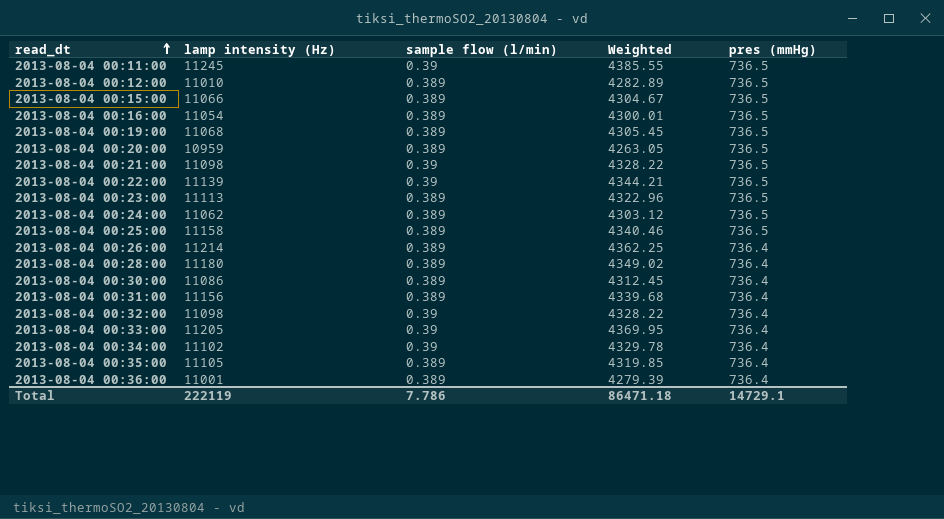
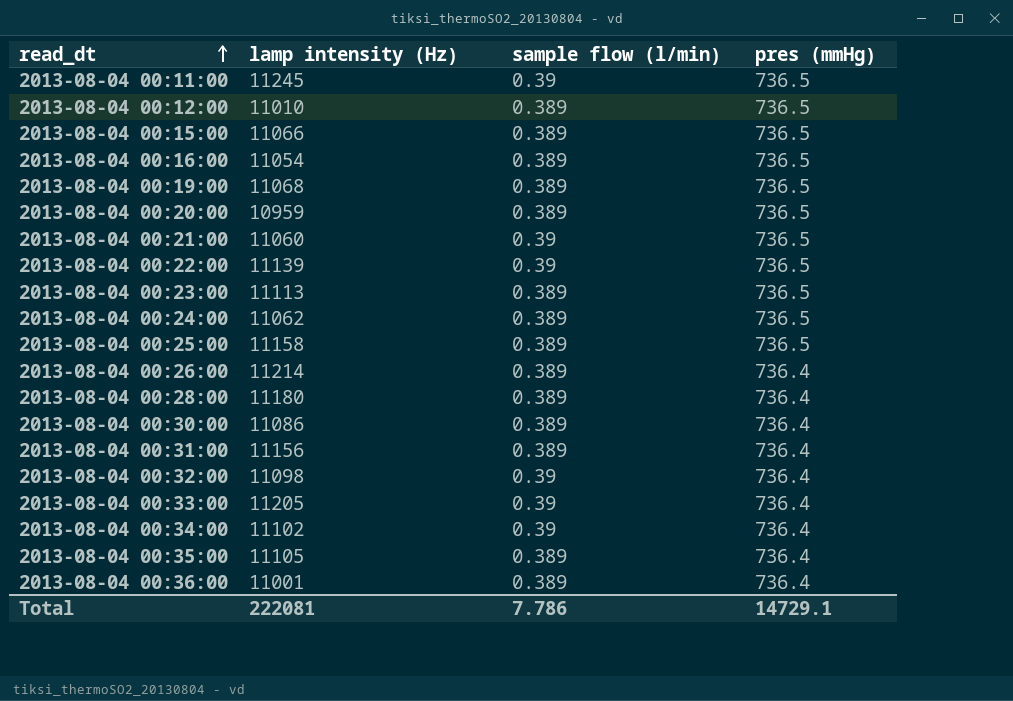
column Weighted | formula: [lamp intensity (Hz)] * [sample flow (l/min)] -> none
2013-08-04 00:21:00 | lamp intensity (Hz): 11098 -> 11060
Total | lamp intensity (Hz): 222119 -> 222081

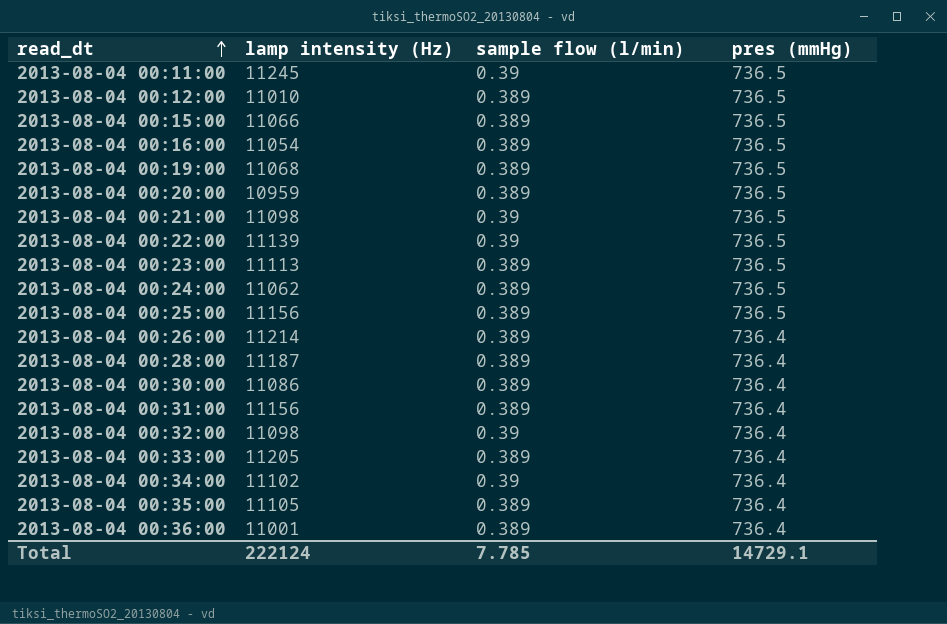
2013-08-04 00:21:00 | lamp intensity (Hz): 11060 -> 11098
2013-08-04 00:25:00 | lamp intensity (Hz): 11158 -> 11156
2013-08-04 00:28:00 | lamp intensity (Hz): 11180 -> 11187
2013-08-04 00:33:00 | sample flow (l/min): 0.39 -> 0.389
Total | lamp intensity (Hz): 222081 -> 222124
Total | sample flow (l/min): 7.786 -> 7.785

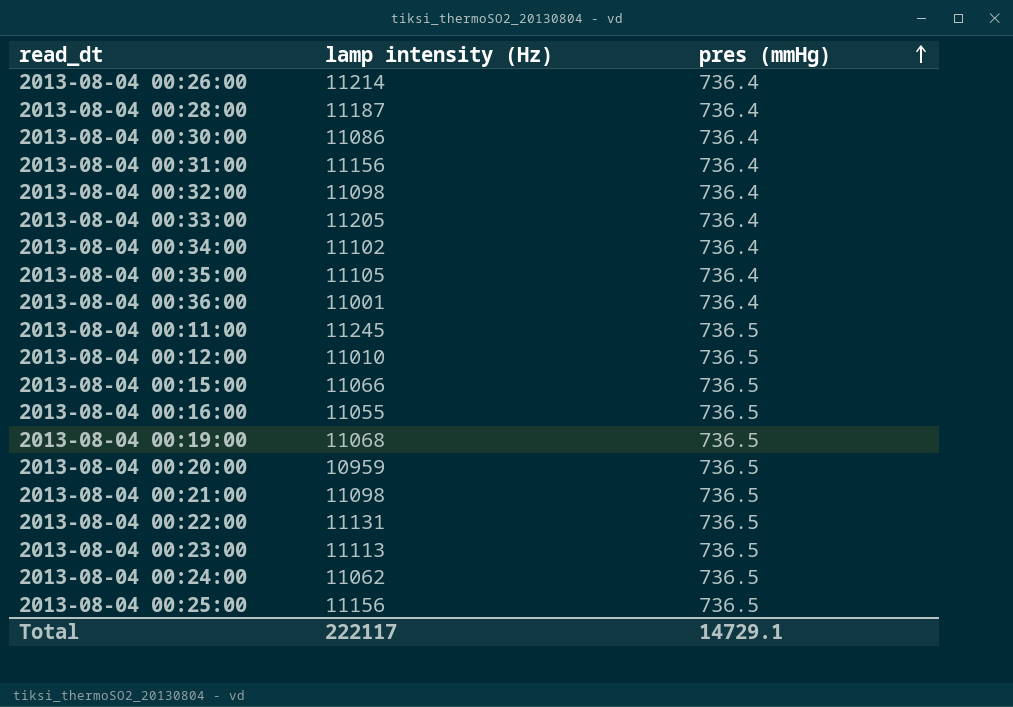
row order: read_dt ascending -> pres (mmHg) ascending
column sample flow (l/min) | position: 3 -> none
2013-08-04 00:16:00 | lamp intensity (Hz): 11054 -> 11055
2013-08-04 00:22:00 | lamp intensity (Hz): 11139 -> 11131
Total | lamp intensity (Hz): 222124 -> 222117

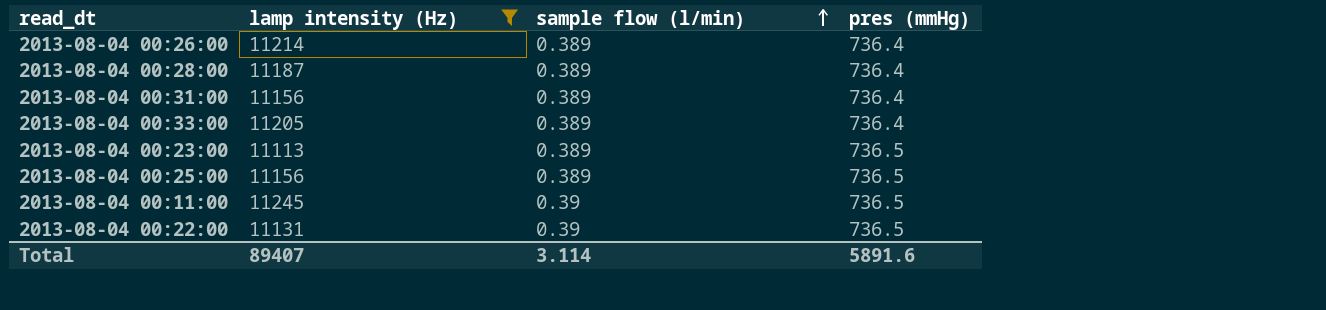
filter: none -> lamp intensity (Hz) >= 11113
row order: pres (mmHg) ascending -> sample flow (l/min) ascending
column sample flow (l/min) | position: none -> 3
Total | lamp intensity (Hz): 222117 -> 89407
Total | pres (mmHg): 14729.1 -> 5891.6

